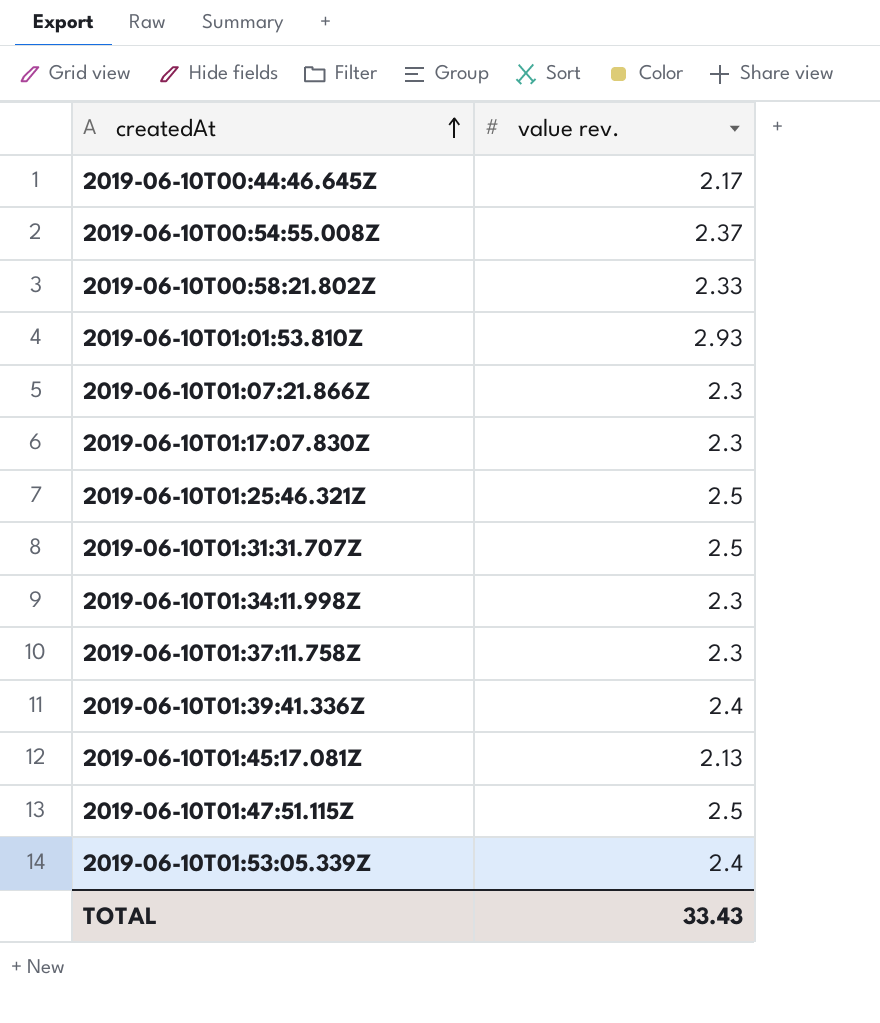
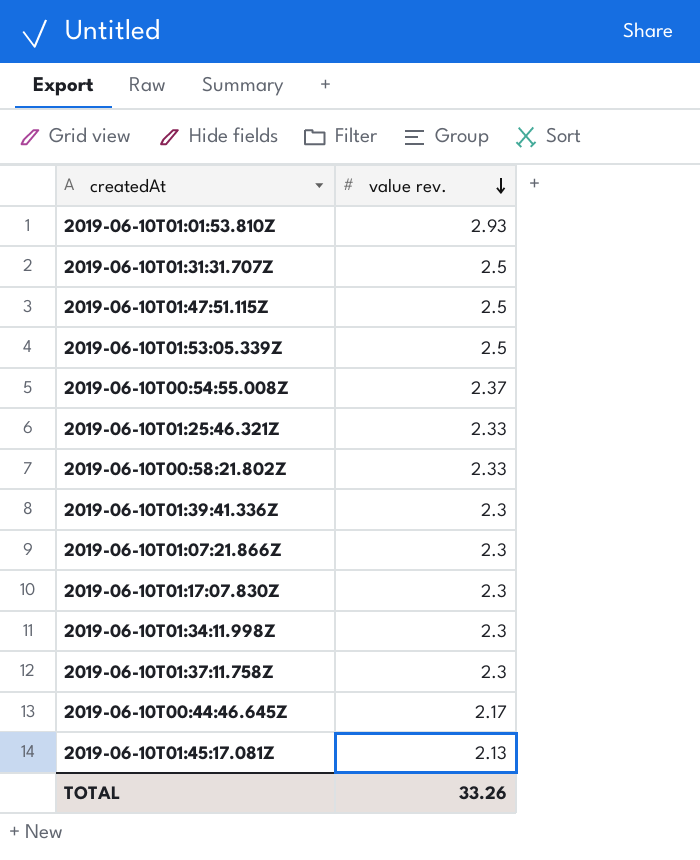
row order: createdAt ascending -> value rev. descending
2019-06-10T01:53:05.339Z | value rev.: 2.4 -> 2.5
2019-06-10T01:25:46.321Z | value rev.: 2.5 -> 2.33
2019-06-10T01:39:41.336Z | value rev.: 2.4 -> 2.3
TOTAL | value rev.: 33.43 -> 33.26

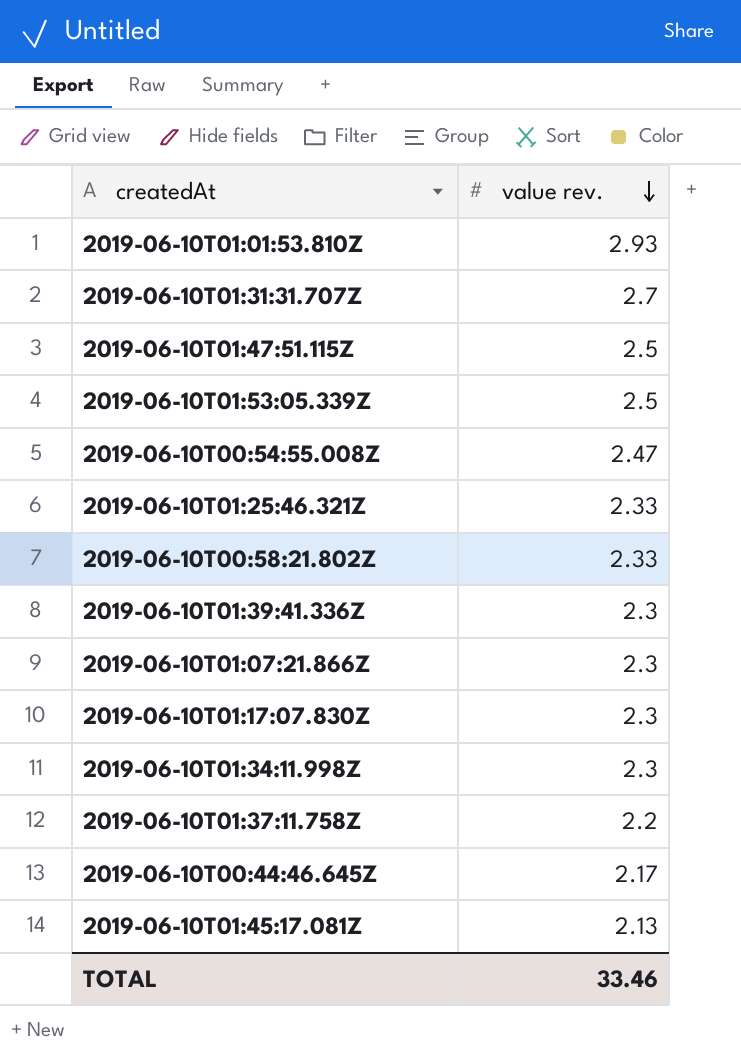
2019-06-10T01:31:31.707Z | value rev.: 2.5 -> 2.7
2019-06-10T00:54:55.008Z | value rev.: 2.37 -> 2.47
2019-06-10T01:37:11.758Z | value rev.: 2.3 -> 2.2
TOTAL | value rev.: 33.26 -> 33.46

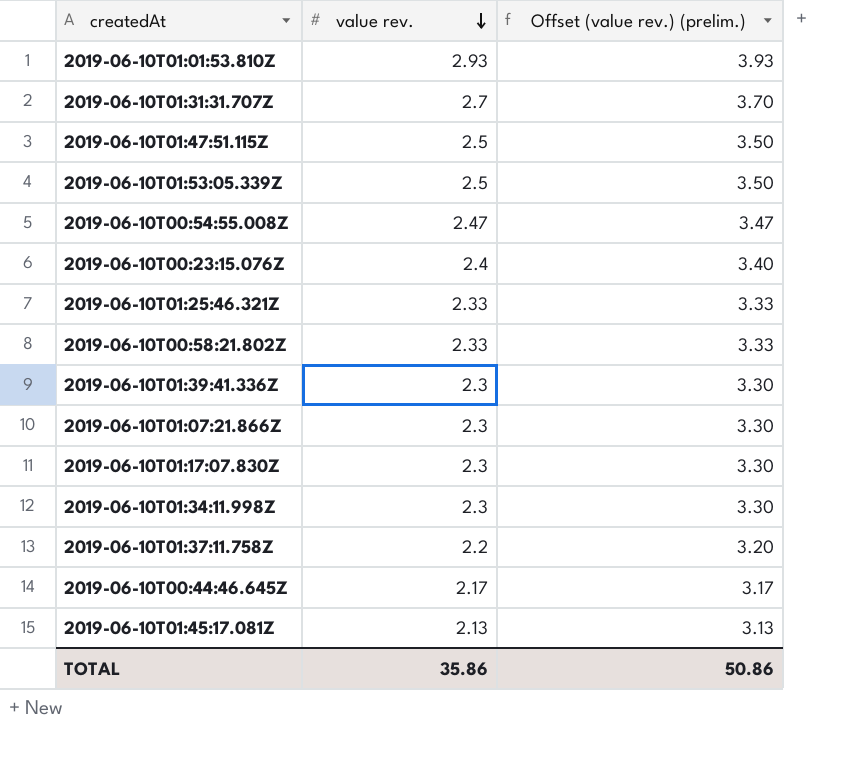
column Offset (value rev.) (prelim.) | formula: none -> [value rev.] + 1
row 2019-06-10T00:23:15.076Z: none -> 2.4 | 3.40
TOTAL | value rev.: 33.46 -> 35.86

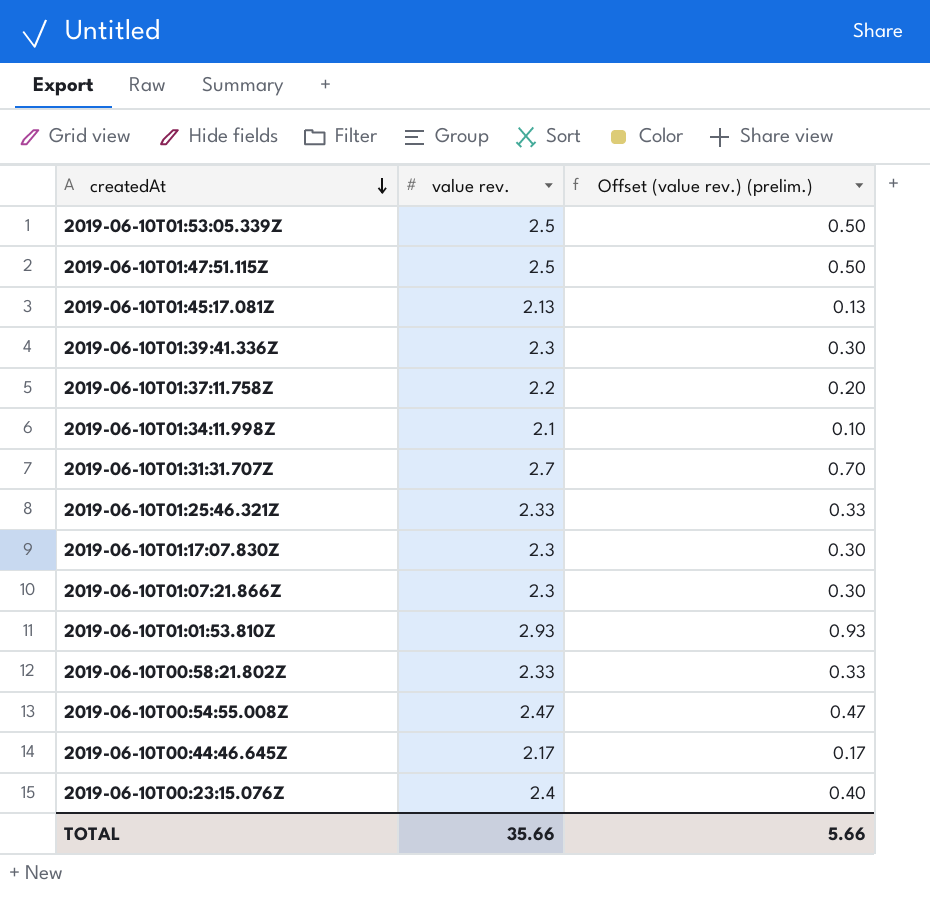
row order: value rev. descending -> createdAt descending
column Offset (value rev.) (prelim.) | formula: [value rev.] + 1 -> [value rev.] - 2
2019-06-10T01:34:11.998Z | value rev.: 2.3 -> 2.1
TOTAL | value rev.: 35.86 -> 35.66
TOTAL | Offset (value rev.) (prelim.): 50.86 -> 5.66

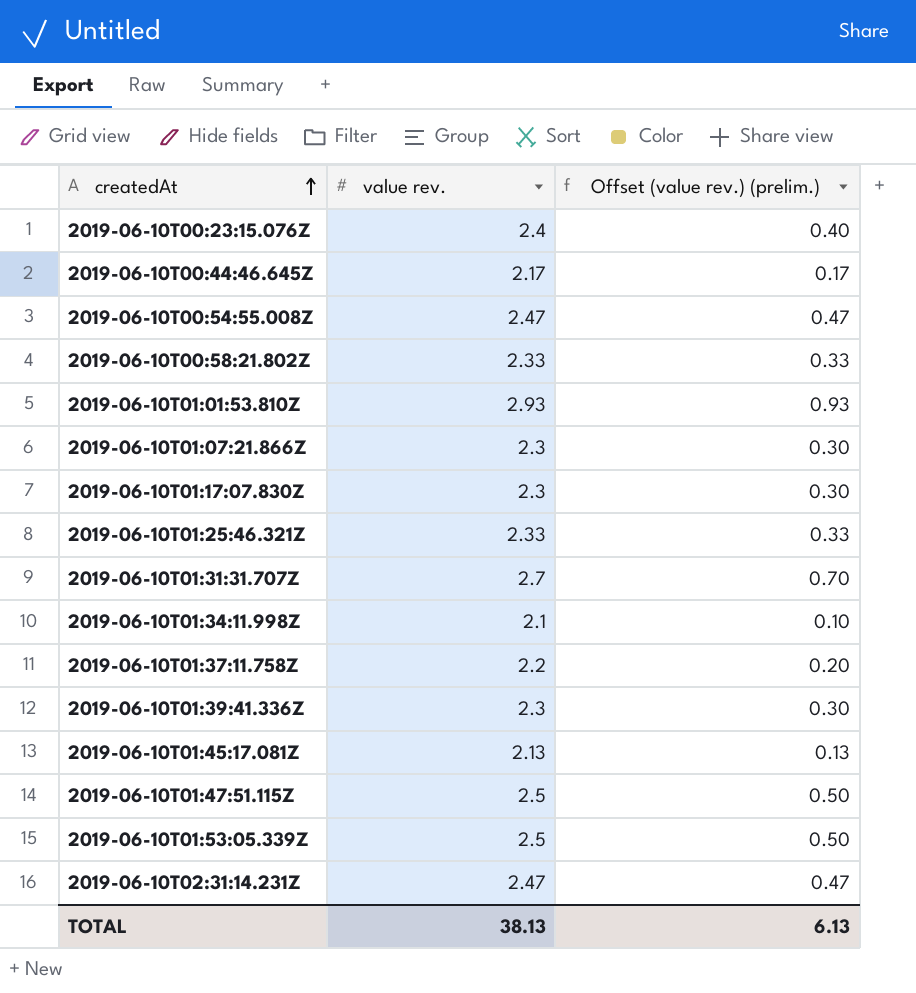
row order: createdAt descending -> createdAt ascending
row 2019-06-10T02:31:14.231Z: none -> 2.47 | 0.47
TOTAL | value rev.: 35.66 -> 38.13
TOTAL | Offset (value rev.) (prelim.): 5.66 -> 6.13

